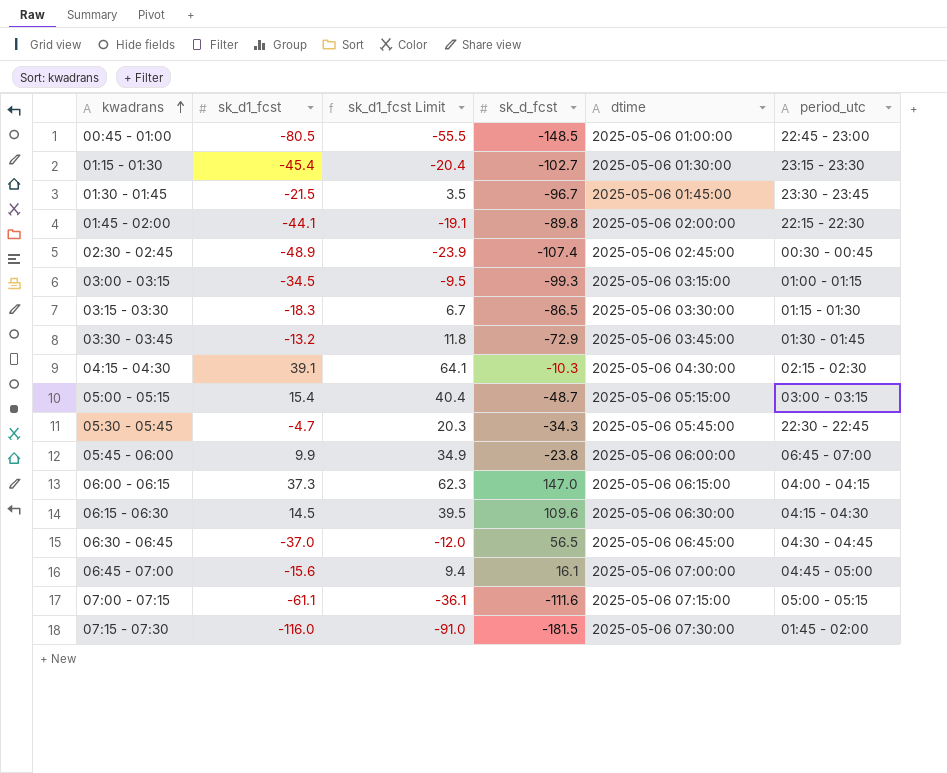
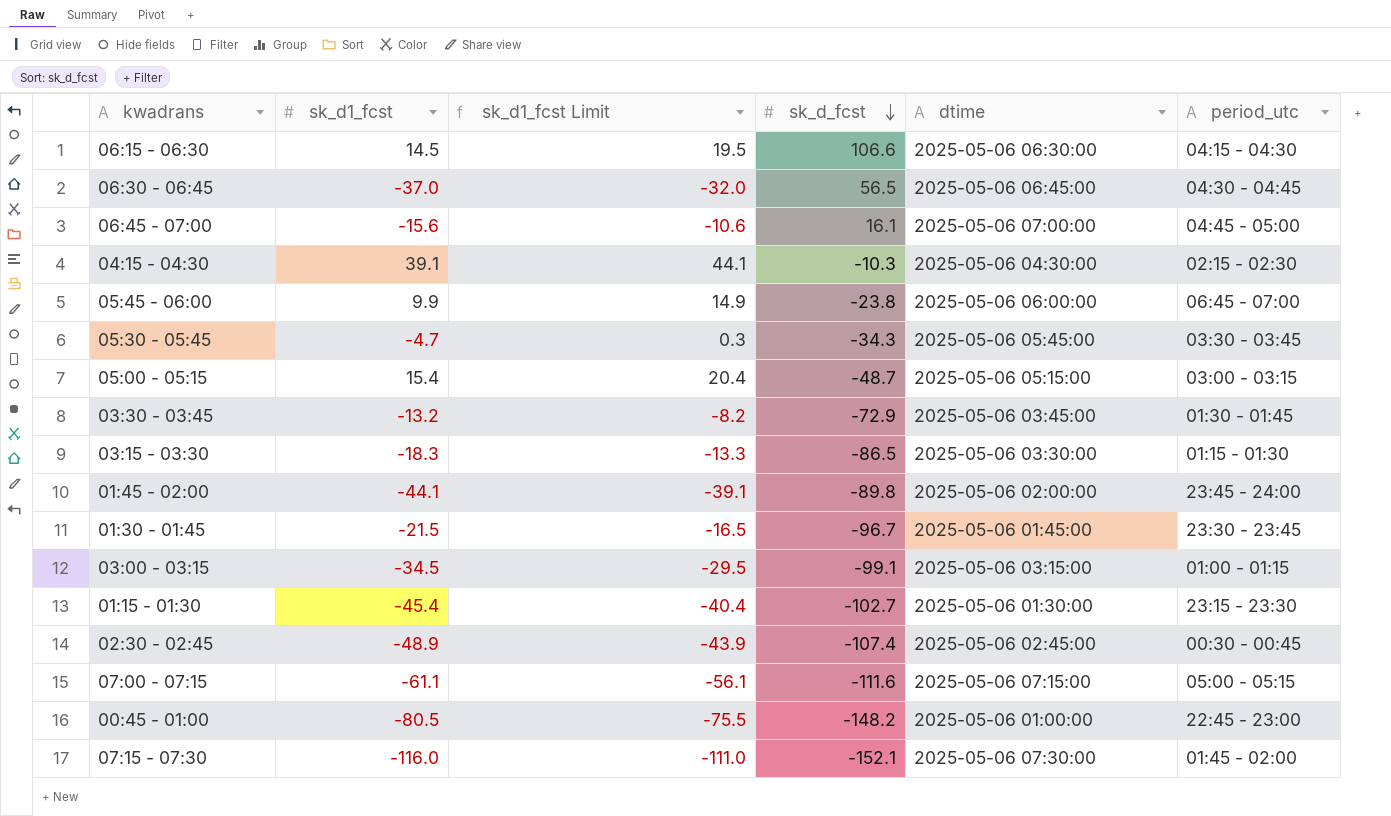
row order: kwadrans ascending -> sk_d_fcst descending
column sk_d1_fcst Limit | formula: [sk_d1_fcst] + 25 -> [sk_d1_fcst] + 5
row 06:00 - 06:15: 37.3 | 62.3 | 147.0 | 2025-05-06 06:15:00 | 04:00 - 04:15 -> none
06:15 - 06:30 | sk_d_fcst: 109.6 -> 106.6
05:30 - 05:45 | period_utc: 22:30 - 22:45 -> 03:30 - 03:45
01:45 - 02:00 | period_utc: 22:15 - 22:30 -> 23:45 - 24:00
03:00 - 03:15 | sk_d_fcst: -99.3 -> -99.1
00:45 - 01:00 | sk_d_fcst: -148.5 -> -148.2
07:15 - 07:30 | sk_d_fcst: -181.5 -> -152.1

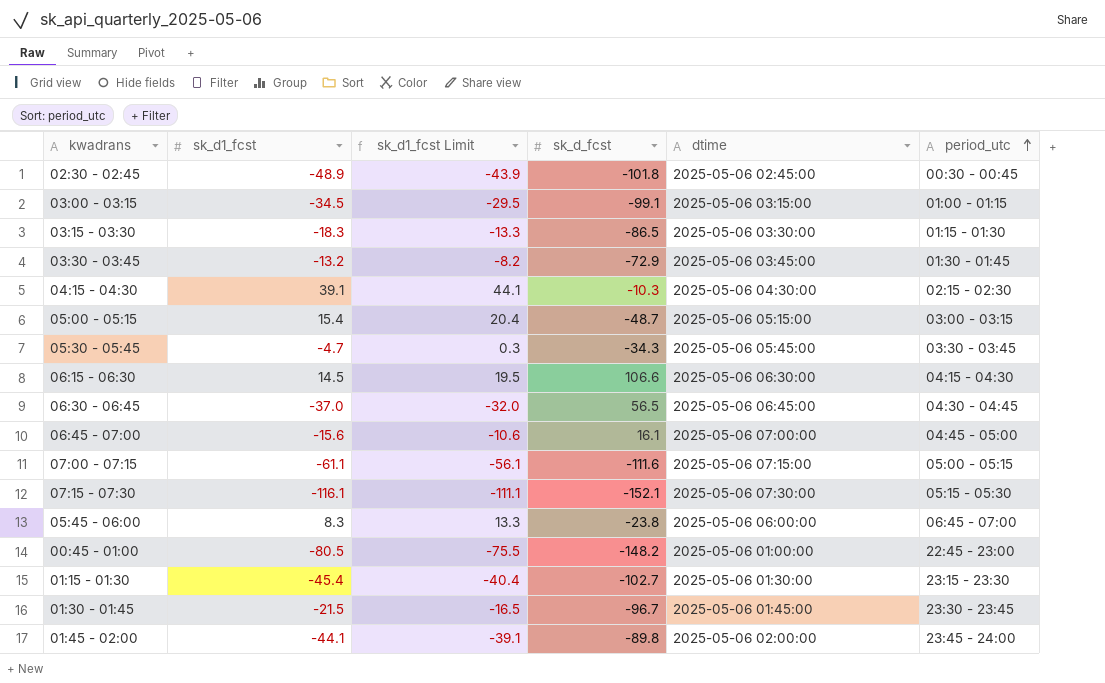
row order: sk_d_fcst descending -> period_utc ascending
02:30 - 02:45 | sk_d_fcst: -107.4 -> -101.8
07:15 - 07:30 | sk_d1_fcst: -116.0 -> -116.1
07:15 - 07:30 | sk_d1_fcst Limit: -111.0 -> -111.1
07:15 - 07:30 | period_utc: 01:45 - 02:00 -> 05:15 - 05:30
05:45 - 06:00 | sk_d1_fcst: 9.9 -> 8.3
05:45 - 06:00 | sk_d1_fcst Limit: 14.9 -> 13.3

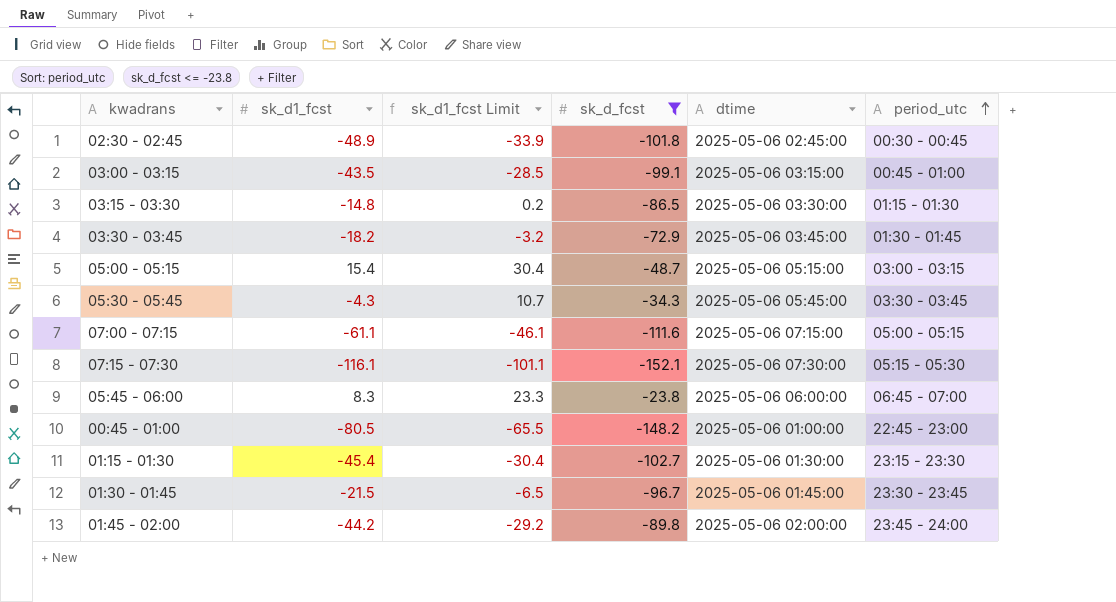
filter: none -> sk_d_fcst <= -23.8
column sk_d1_fcst Limit | formula: [sk_d1_fcst] + 5 -> [sk_d1_fcst] + 15
03:00 - 03:15 | sk_d1_fcst: -34.5 -> -43.5
03:00 - 03:15 | period_utc: 01:00 - 01:15 -> 00:45 - 01:00
03:15 - 03:30 | sk_d1_fcst: -18.3 -> -14.8
03:30 - 03:45 | sk_d1_fcst: -13.2 -> -18.2
05:30 - 05:45 | sk_d1_fcst: -4.7 -> -4.3
01:45 - 02:00 | sk_d1_fcst: -44.1 -> -44.2

